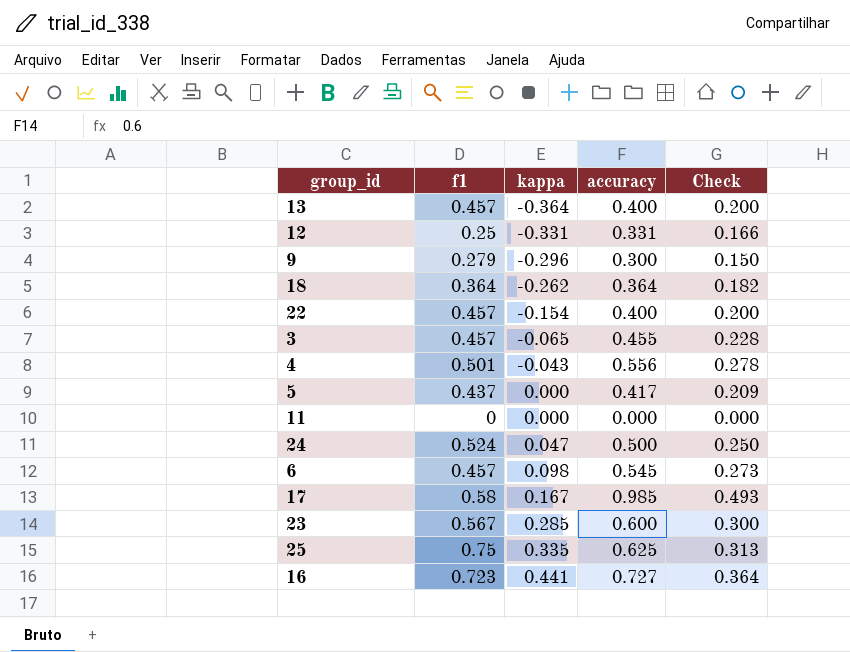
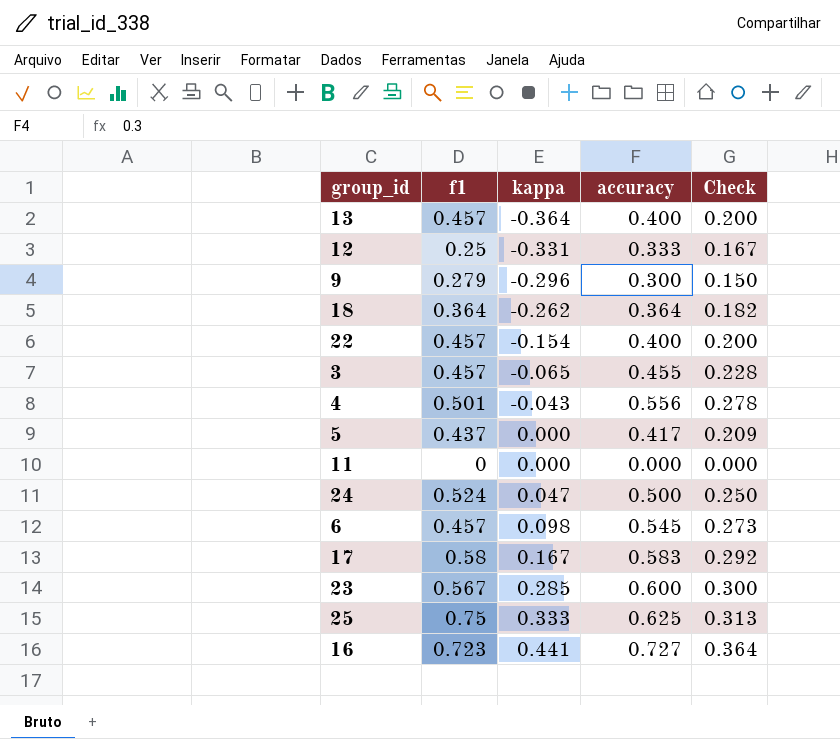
12 | accuracy: 0.331 -> 0.333
12 | Check: 0.166 -> 0.167
17 | accuracy: 0.985 -> 0.583
17 | Check: 0.493 -> 0.292
25 | kappa: 0.335 -> 0.333

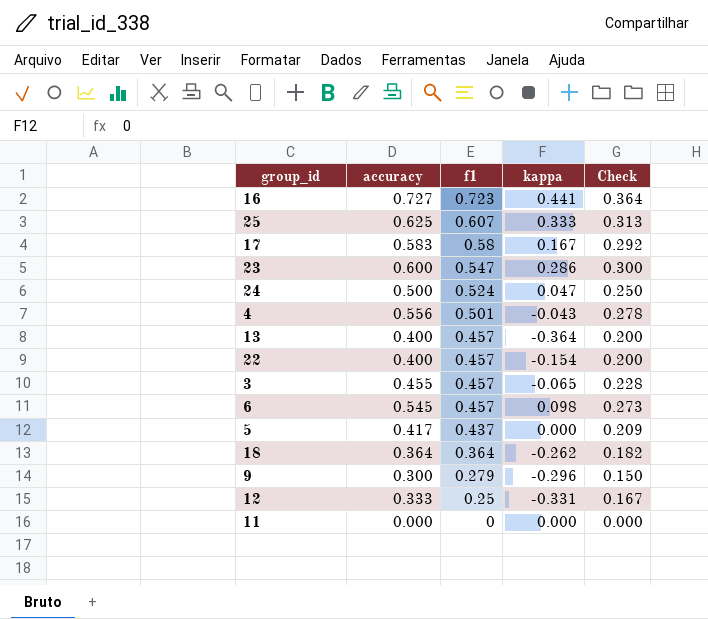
row order: kappa ascending -> f1 descending
column accuracy | position: 4 -> 2
25 | f1: 0.75 -> 0.607
23 | f1: 0.567 -> 0.547
23 | kappa: 0.285 -> 0.286

